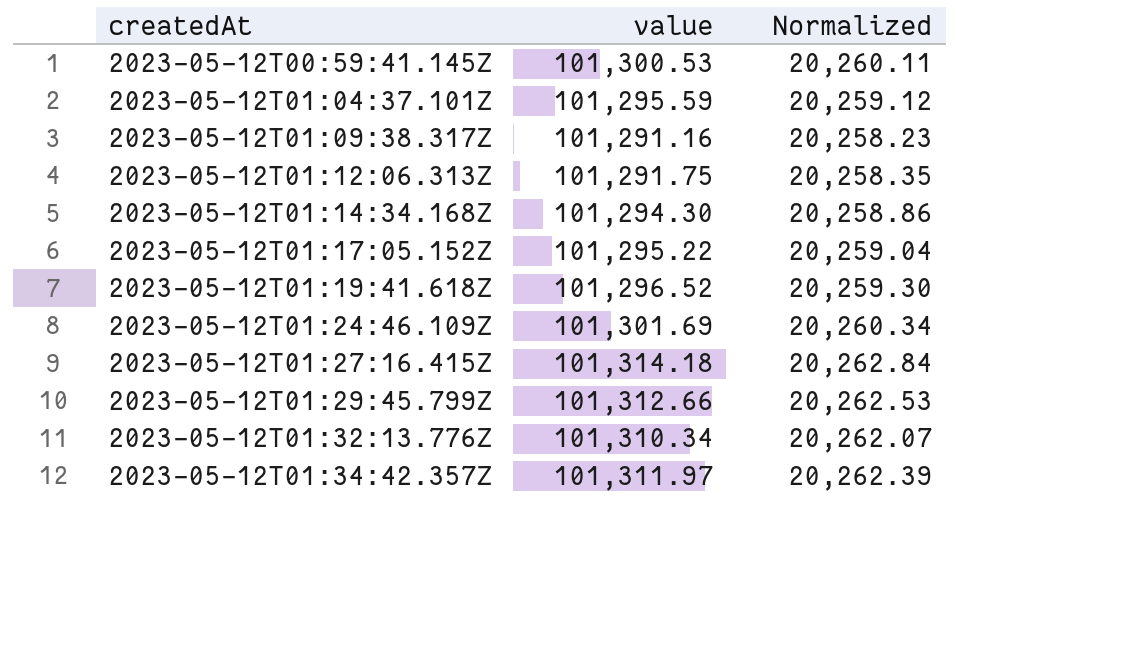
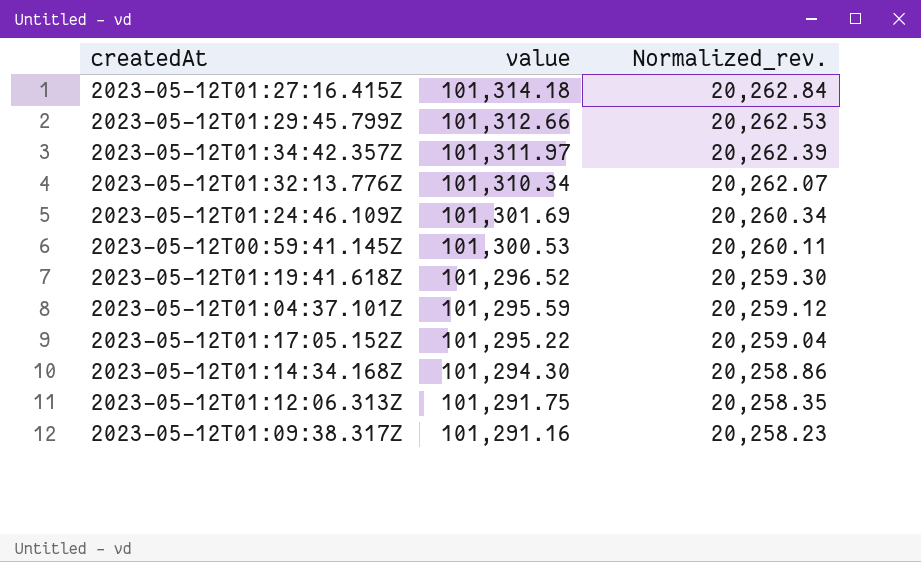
row order: createdAt ascending -> value descending
column name: Normalized -> Normalized_rev.

